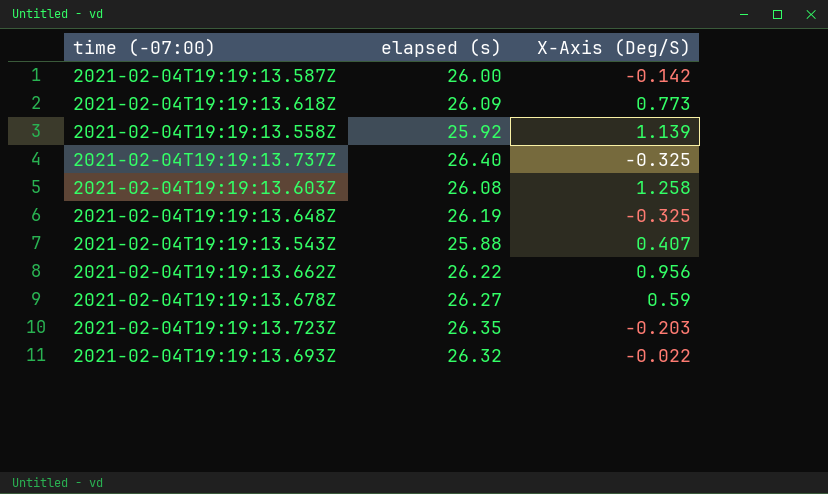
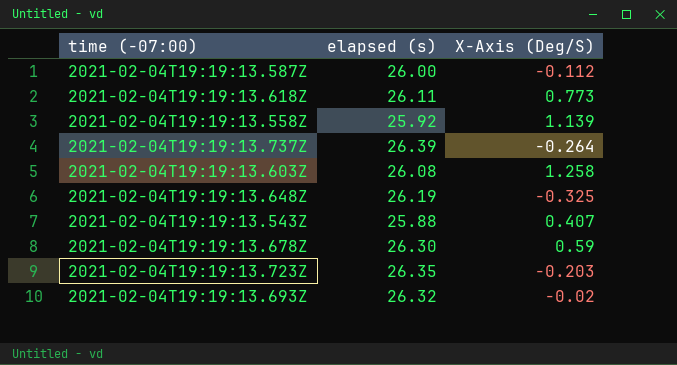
row 2021-02-04T19:19:13.662Z: 26.22 | 0.956 -> none
2021-02-04T19:19:13.587Z | X-Axis (Deg/S): -0.142 -> -0.112
2021-02-04T19:19:13.618Z | elapsed (s): 26.09 -> 26.11
2021-02-04T19:19:13.737Z | elapsed (s): 26.40 -> 26.39
2021-02-04T19:19:13.737Z | X-Axis (Deg/S): -0.325 -> -0.264
2021-02-04T19:19:13.678Z | elapsed (s): 26.27 -> 26.30
2021-02-04T19:19:13.693Z | X-Axis (Deg/S): -0.022 -> -0.02

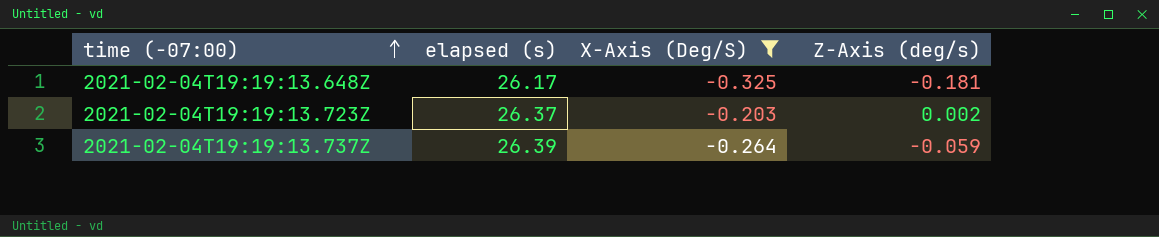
filter: none -> X-Axis (Deg/S) <= -0.203
row order: none -> time (-07:00) ascending
column Z-Axis (deg/s) | position: none -> 4
2021-02-04T19:19:13.648Z | elapsed (s): 26.19 -> 26.17
2021-02-04T19:19:13.723Z | elapsed (s): 26.35 -> 26.37

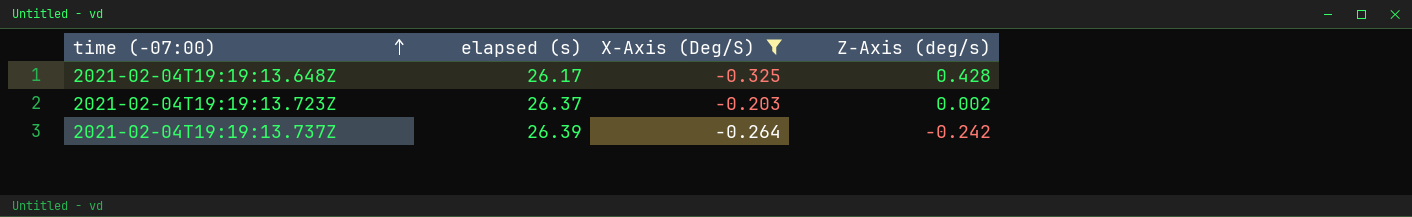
2021-02-04T19:19:13.648Z | Z-Axis (deg/s): -0.181 -> 0.428
2021-02-04T19:19:13.737Z | Z-Axis (deg/s): -0.059 -> -0.242

